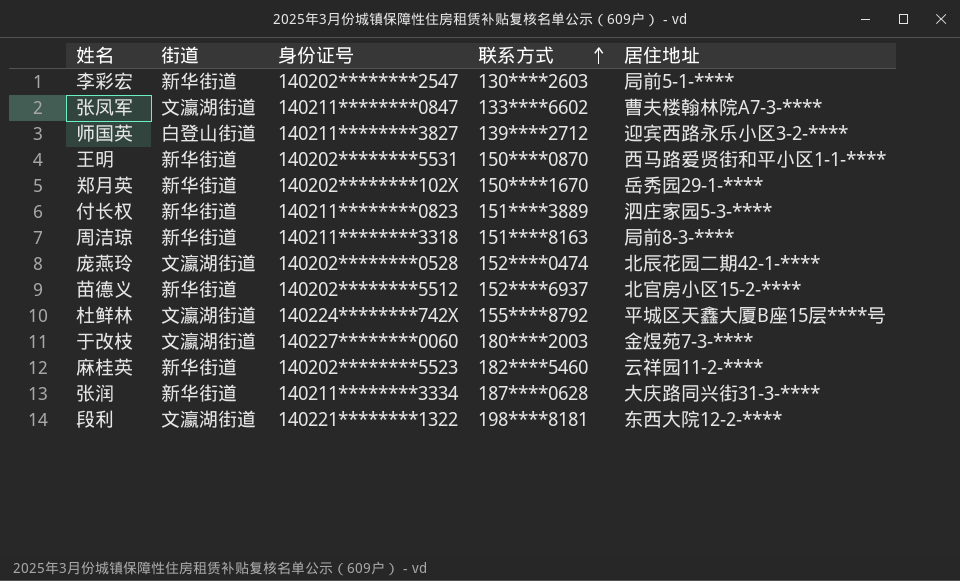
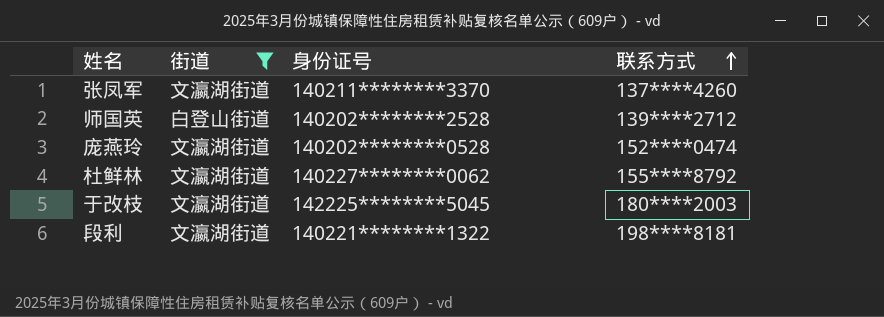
filter: none -> 街道 != 新华街道
column 居住地址 | position: 5 -> none
张凤军 | 身份证号: 140211********0847 -> 140211********3370
张凤军 | 联系方式: 133****6602 -> 137****4260
师国英 | 身份证号: 140211********3827 -> 140202********2528
杜鲜林 | 身份证号: 140224********742X -> 140227********0062
于改枝 | 身份证号: 140227********0060 -> 142225********5045

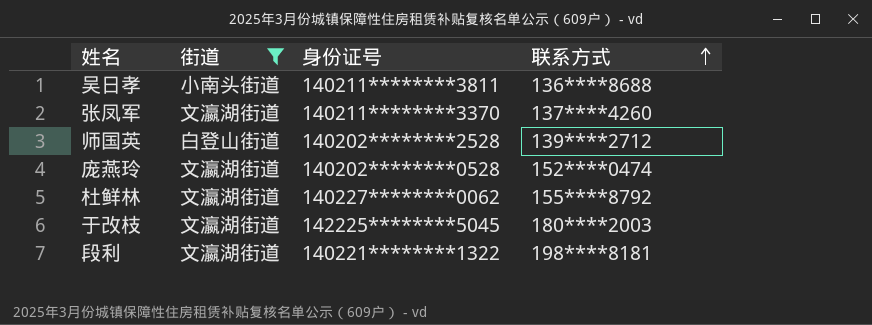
row 吴日孝: none -> 小南头街道 | 140211********3811 | 136****8688

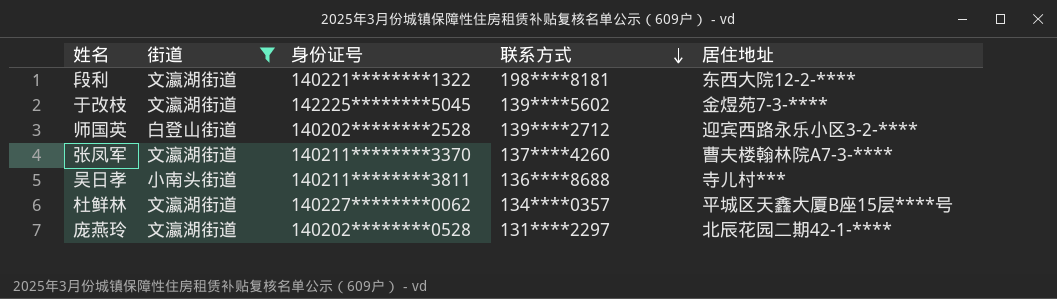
row order: 联系方式 ascending -> 联系方式 descending
column 居住地址 | position: none -> 5
于改枝 | 联系方式: 180****2003 -> 139****5602
杜鲜林 | 联系方式: 155****8792 -> 134****0357
庞燕玲 | 联系方式: 152****0474 -> 131****2297

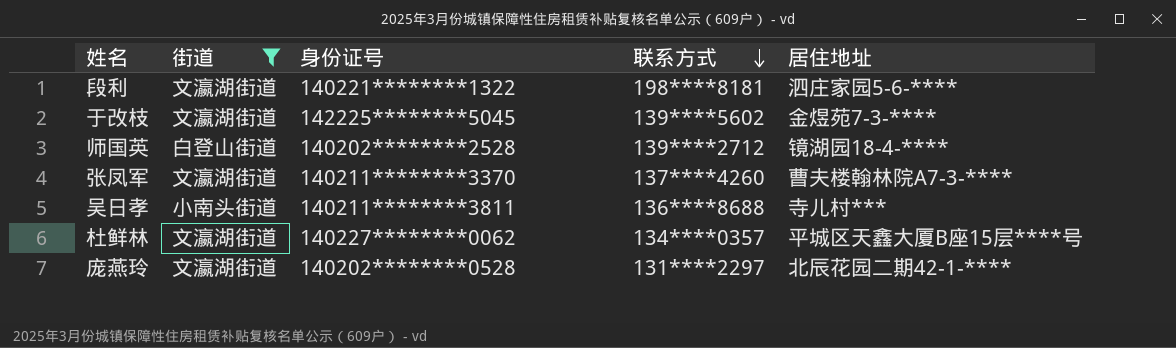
段利 | 居住地址: 东西大院12-2-**** -> 泗庄家园5-6-****
师国英 | 居住地址: 迎宾西路永乐小区3-2-**** -> 镜湖园18-4-****

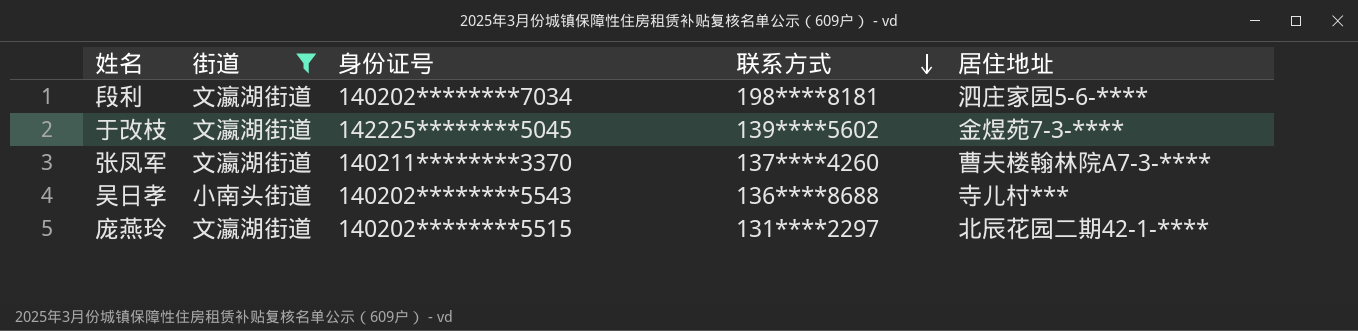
row 师国英: 白登山街道 | 140202********2528 | 139****2712 | 镜湖园18-4-**** -> none
row 杜鲜林: 文瀛湖街道 | 140227********0062 | 134****0357 | 平城区天鑫大厦B座15层****号 -> none
段利 | 身份证号: 140221********1322 -> 140202********7034
吴日孝 | 身份证号: 140211********3811 -> 140202********5543
庞燕玲 | 身份证号: 140202********0528 -> 140202********5515

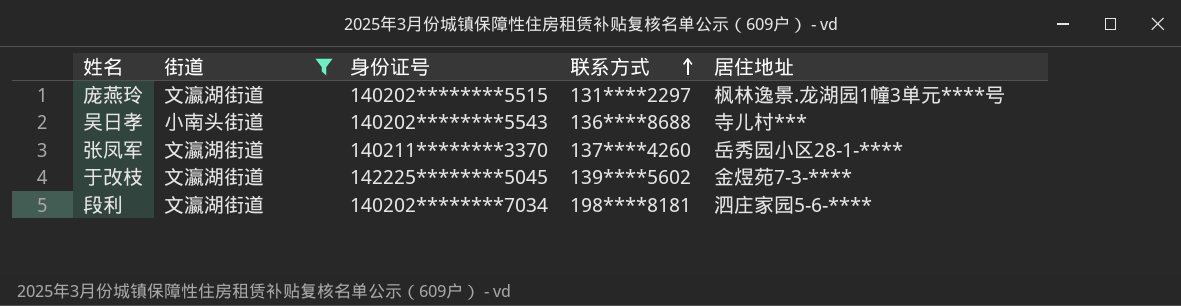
row order: 联系方式 descending -> 联系方式 ascending
庞燕玲 | 居住地址: 北辰花园二期42-1-**** -> 枫林逸景.龙湖园1幢3单元****号
张凤军 | 居住地址: 曹夫楼翰林院A7-3-**** -> 岳秀园小区28-1-****

